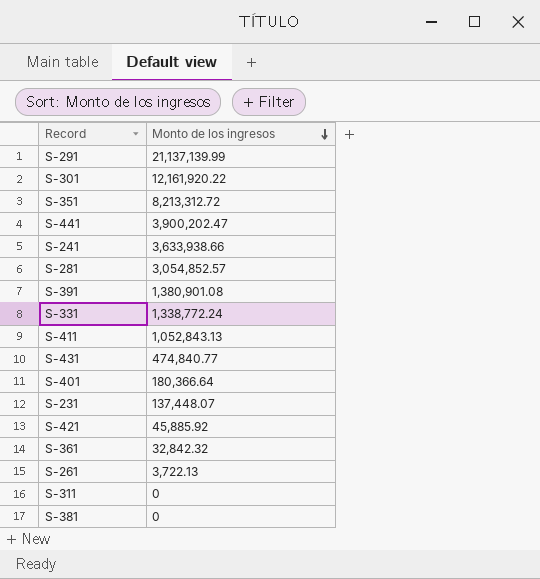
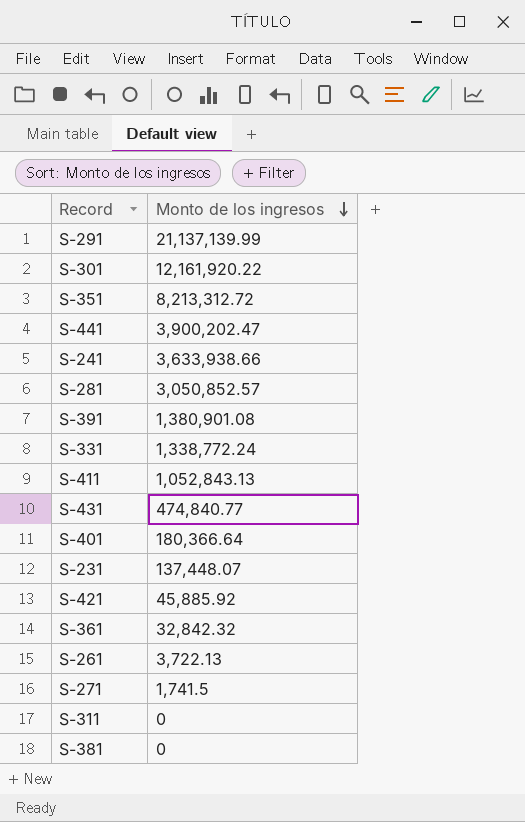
S-281 | Monto de los ingresos: 3,054,852.57 -> 3,050,852.57
row S-271: none -> 1,741.5

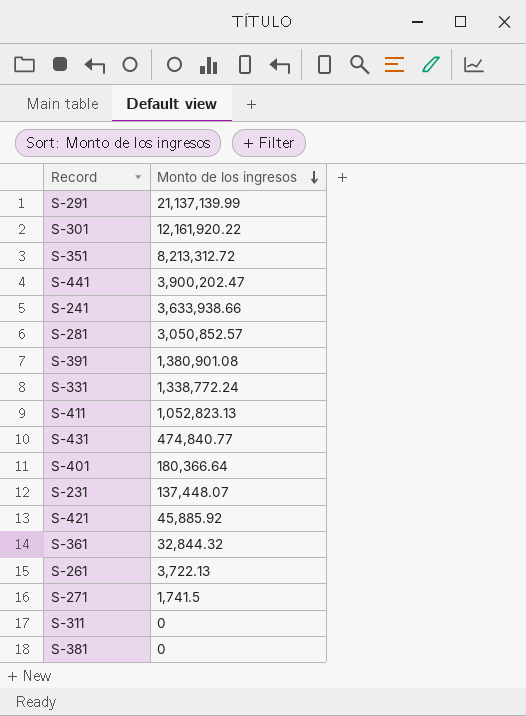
S-411 | Monto de los ingresos: 1,052,843.13 -> 1,052,823.13
S-361 | Monto de los ingresos: 32,842.32 -> 32,844.32

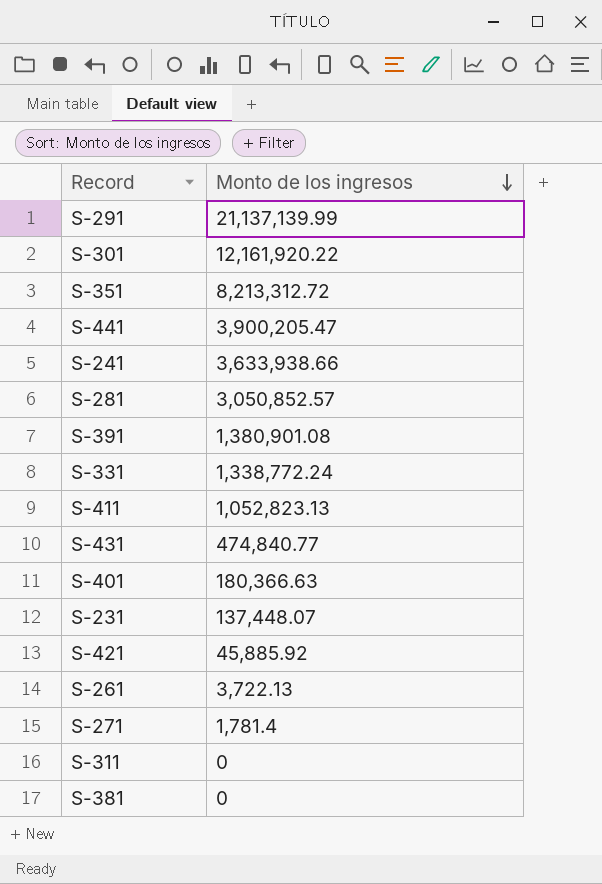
row S-361: 32,844.32 -> none
S-441 | Monto de los ingresos: 3,900,202.47 -> 3,900,205.47
S-401 | Monto de los ingresos: 180,366.64 -> 180,366.63
S-271 | Monto de los ingresos: 1,741.5 -> 1,781.4

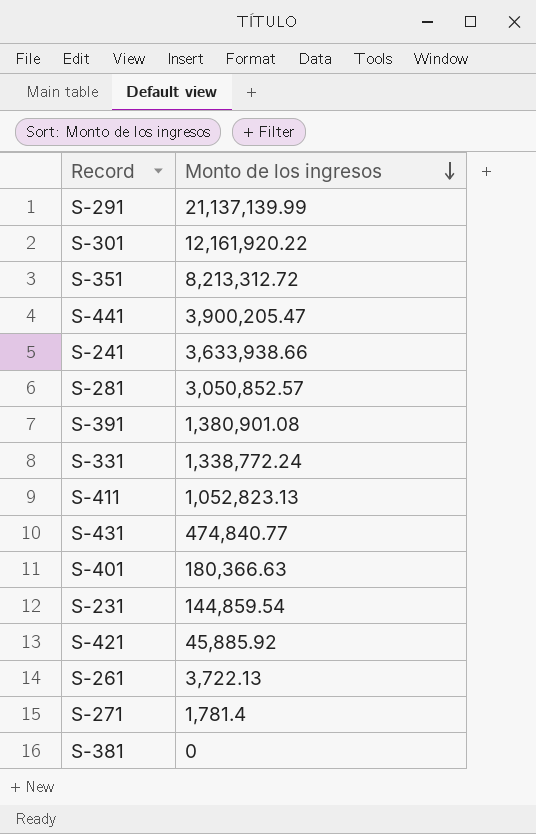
row S-311: 0 -> none
S-231 | Monto de los ingresos: 137,448.07 -> 144,859.54

